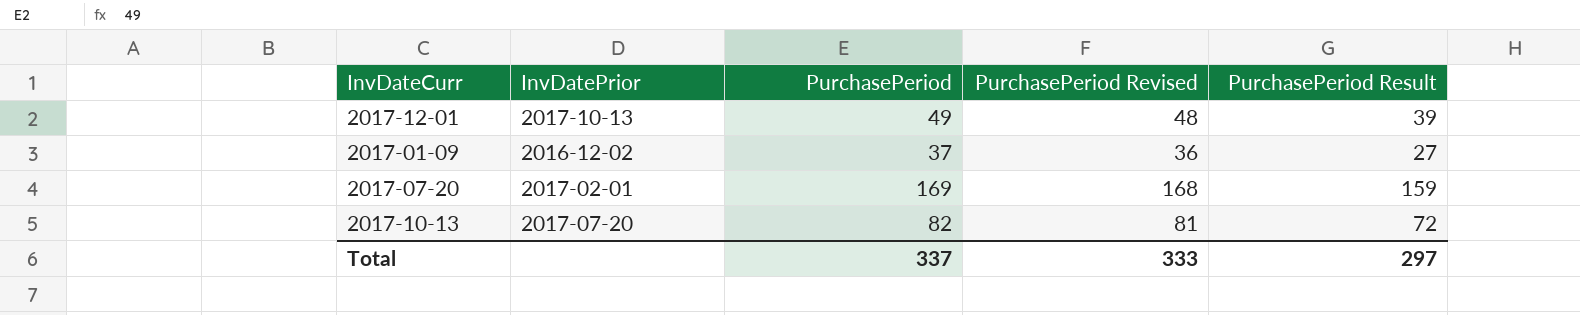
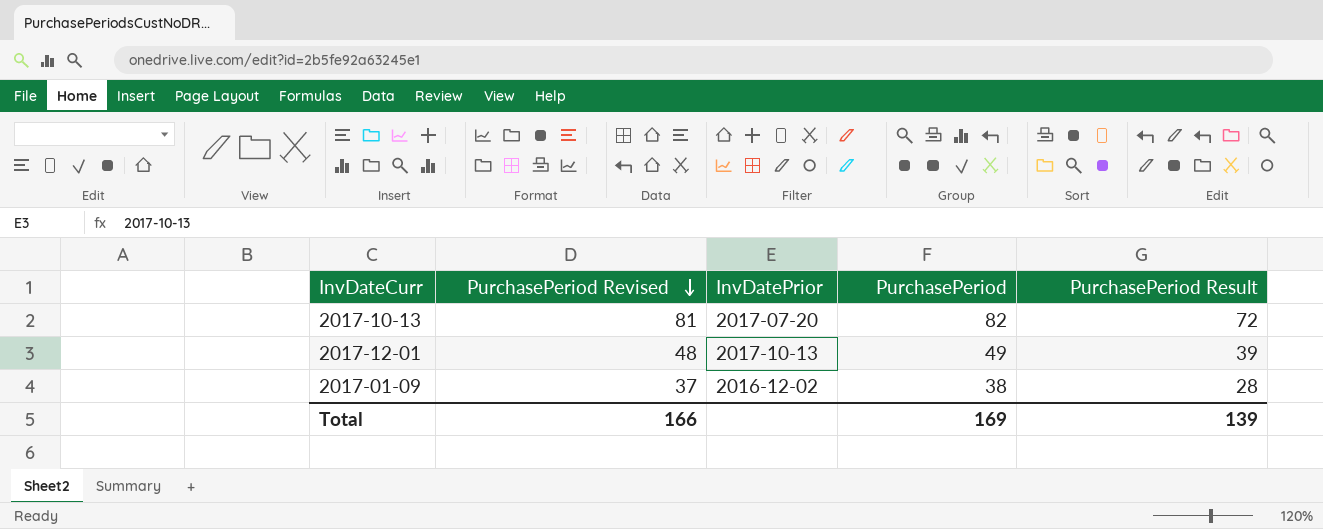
row order: none -> PurchasePeriod Revised descending
column PurchasePeriod Revised | position: 4 -> 2
row 2017-07-20: 2017-02-01 | 169 | 168 | 159 -> none
2017-01-09 | PurchasePeriod Revised: 36 -> 37
2017-01-09 | PurchasePeriod: 37 -> 38
2017-01-09 | PurchasePeriod Result: 27 -> 28
Total | PurchasePeriod Revised: 333 -> 166
Total | PurchasePeriod: 337 -> 169
Total | PurchasePeriod Result: 297 -> 139

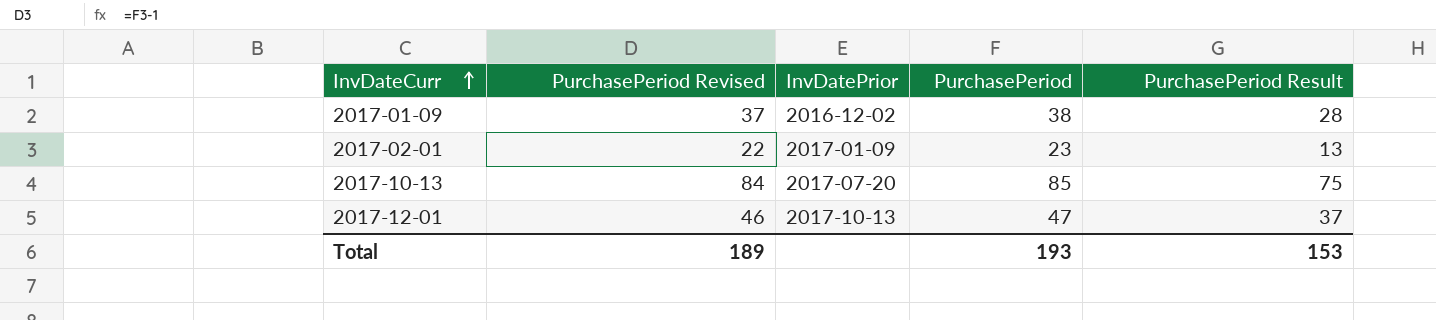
row order: PurchasePeriod Revised descending -> InvDateCurr ascending
row 2017-02-01: none -> 22 | 2017-01-09 | 23 | 13
2017-10-13 | PurchasePeriod Revised: 81 -> 84
2017-10-13 | PurchasePeriod: 82 -> 85
2017-10-13 | PurchasePeriod Result: 72 -> 75
2017-12-01 | PurchasePeriod Revised: 48 -> 46
2017-12-01 | PurchasePeriod: 49 -> 47
2017-12-01 | PurchasePeriod Result: 39 -> 37
Total | PurchasePeriod Revised: 166 -> 189
Total | PurchasePeriod: 169 -> 193
Total | PurchasePeriod Result: 139 -> 153

